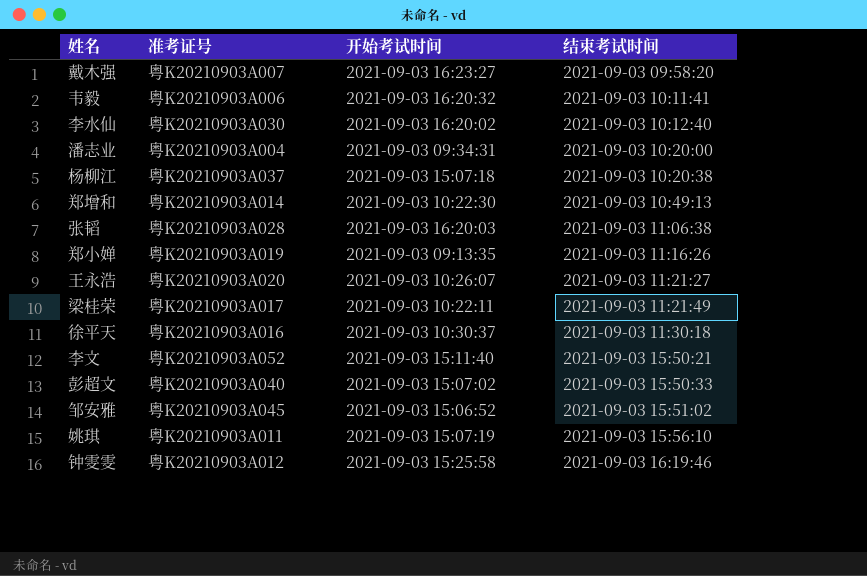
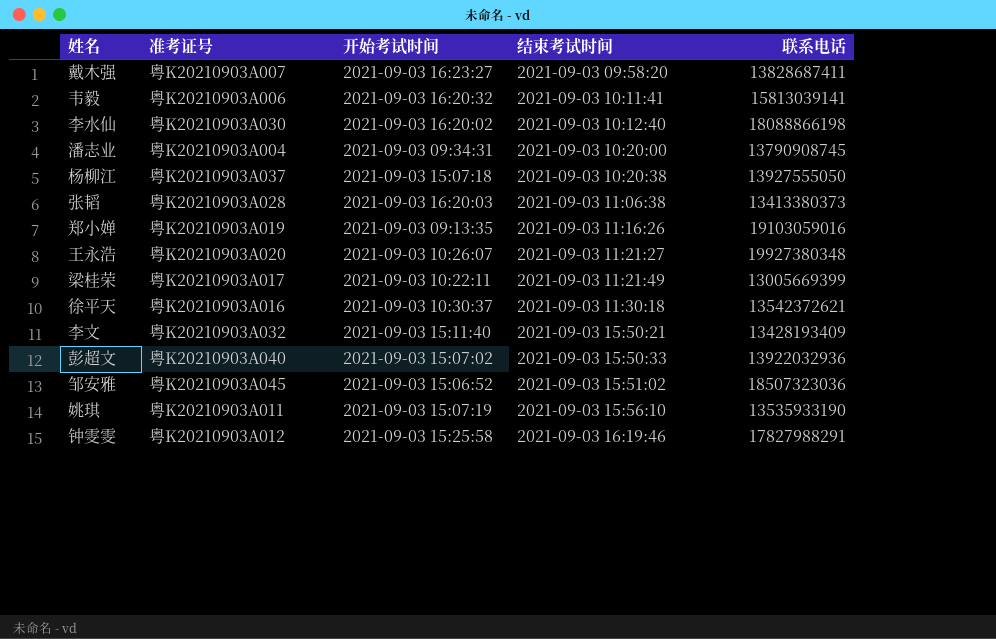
column 联系电话 | position: none -> 5
row 郑增和: 粤K20210903A014 | 2021-09-03 10:22:30 | 2021-09-03 10:49:13 -> none
李文 | 准考证号: 粤K20210903A052 -> 粤K20210903A032

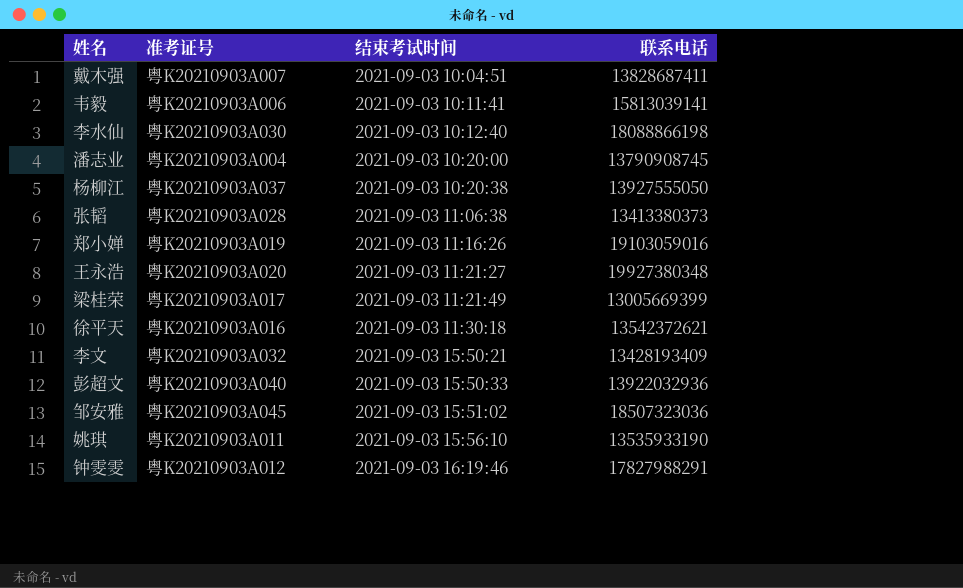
column 开始考试时间 | position: 3 -> none
戴木强 | 结束考试时间: 2021-09-03 09:58:20 -> 2021-09-03 10:04:51

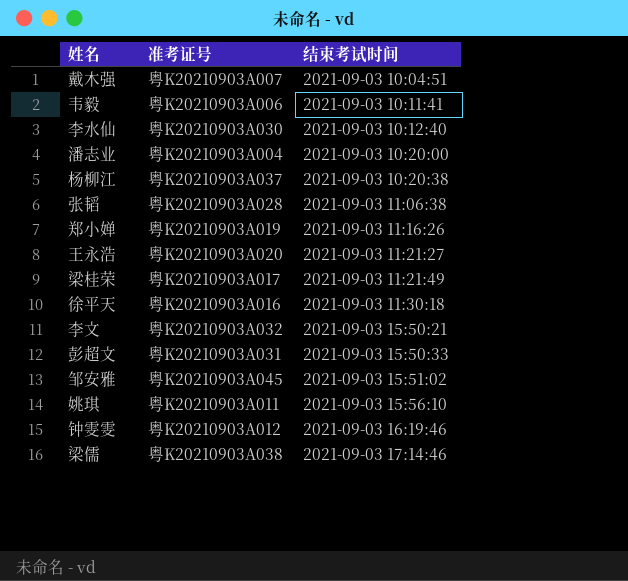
column 联系电话 | position: 4 -> none
彭超文 | 准考证号: 粤K20210903A040 -> 粤K20210903A031
row 梁儒: none -> 粤K20210903A038 | 2021-09-03 17:14:46

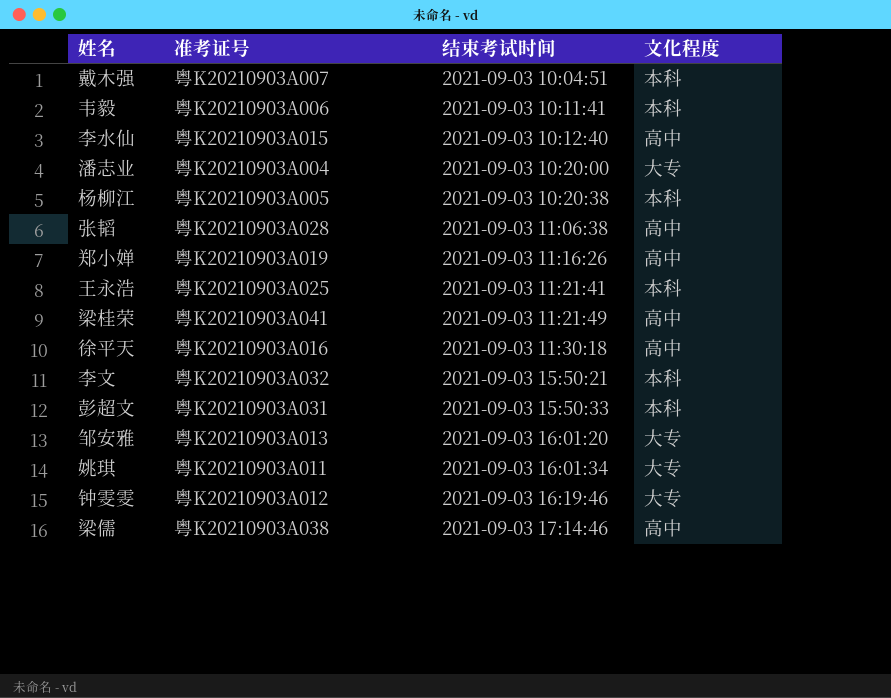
column 文化程度 | position: none -> 4
李水仙 | 准考证号: 粤K20210903A030 -> 粤K20210903A015
杨柳江 | 准考证号: 粤K20210903A037 -> 粤K20210903A005
王永浩 | 准考证号: 粤K20210903A020 -> 粤K20210903A025
王永浩 | 结束考试时间: 2021-09-03 11:21:27 -> 2021-09-03 11:21:41
梁桂荣 | 准考证号: 粤K20210903A017 -> 粤K20210903A041
邹安雅 | 准考证号: 粤K20210903A045 -> 粤K20210903A013
邹安雅 | 结束考试时间: 2021-09-03 15:51:02 -> 2021-09-03 16:01:20
姚琪 | 结束考试时间: 2021-09-03 15:56:10 -> 2021-09-03 16:01:34

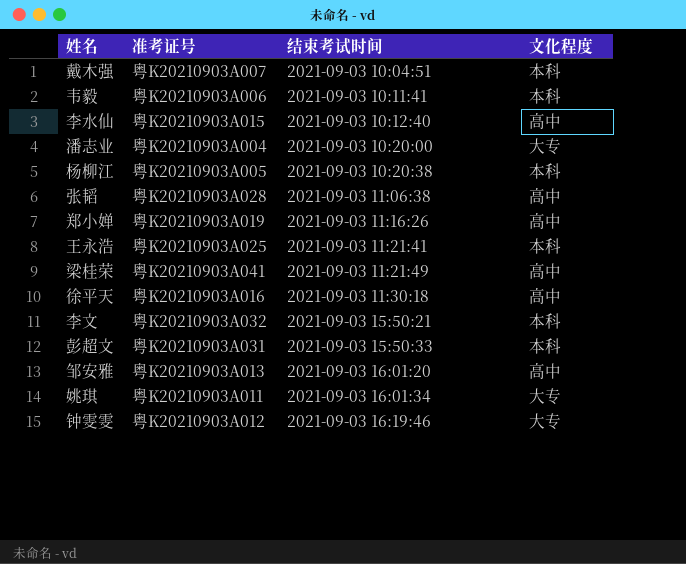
row 梁儒: 粤K20210903A038 | 2021-09-03 17:14:46 | 高中 -> none
邹安雅 | 文化程度: 大专 -> 高中

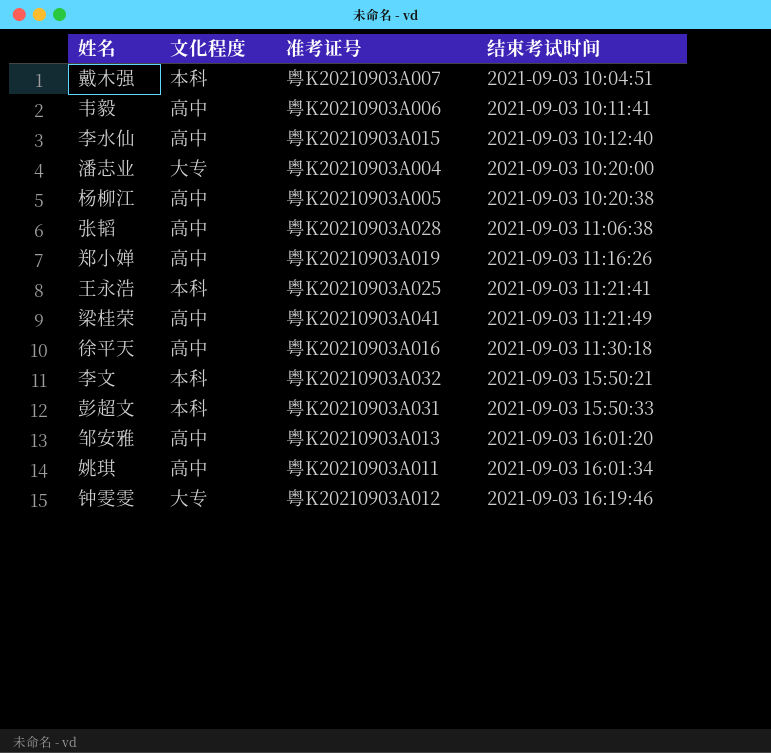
column 文化程度 | position: 4 -> 2
韦毅 | 文化程度: 本科 -> 高中
杨柳江 | 文化程度: 本科 -> 高中
姚琪 | 文化程度: 大专 -> 高中

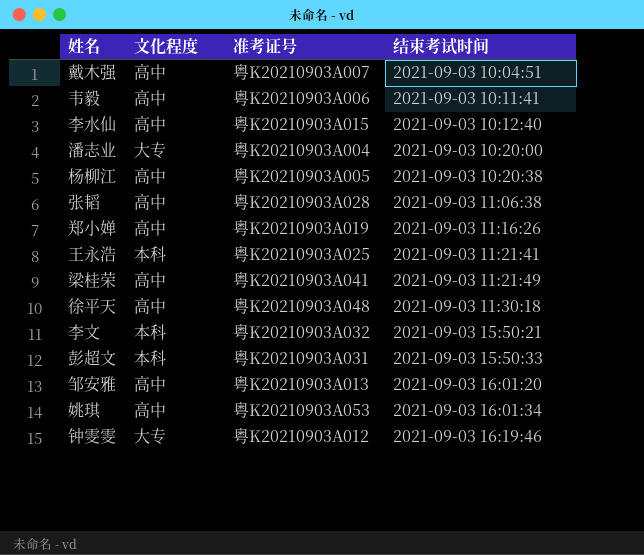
戴木强 | 文化程度: 本科 -> 高中
徐平天 | 准考证号: 粤K20210903A016 -> 粤K20210903A048
姚琪 | 准考证号: 粤K20210903A011 -> 粤K20210903A053

